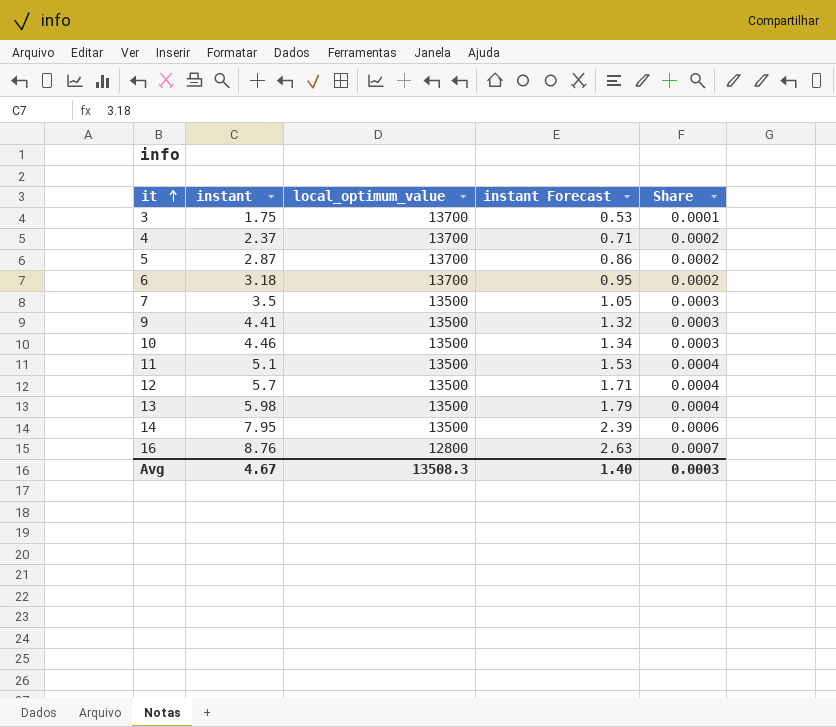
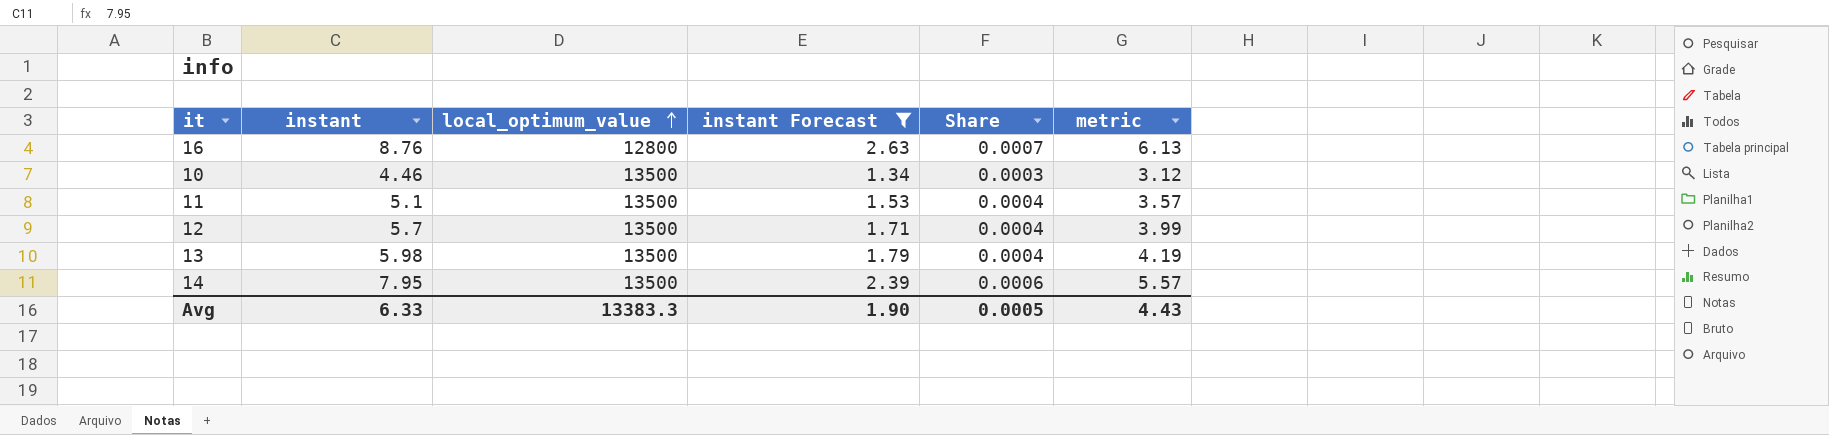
filter: none -> instant Forecast >= 1.34
row order: it ascending -> local_optimum_value ascending
column metric | formula: none -> [instant] * 0.7
Avg | instant: 4.67 -> 6.33
Avg | local_optimum_value: 13508.3 -> 13383.3
Avg | instant Forecast: 1.40 -> 1.90
Avg | Share: 0.0003 -> 0.0005

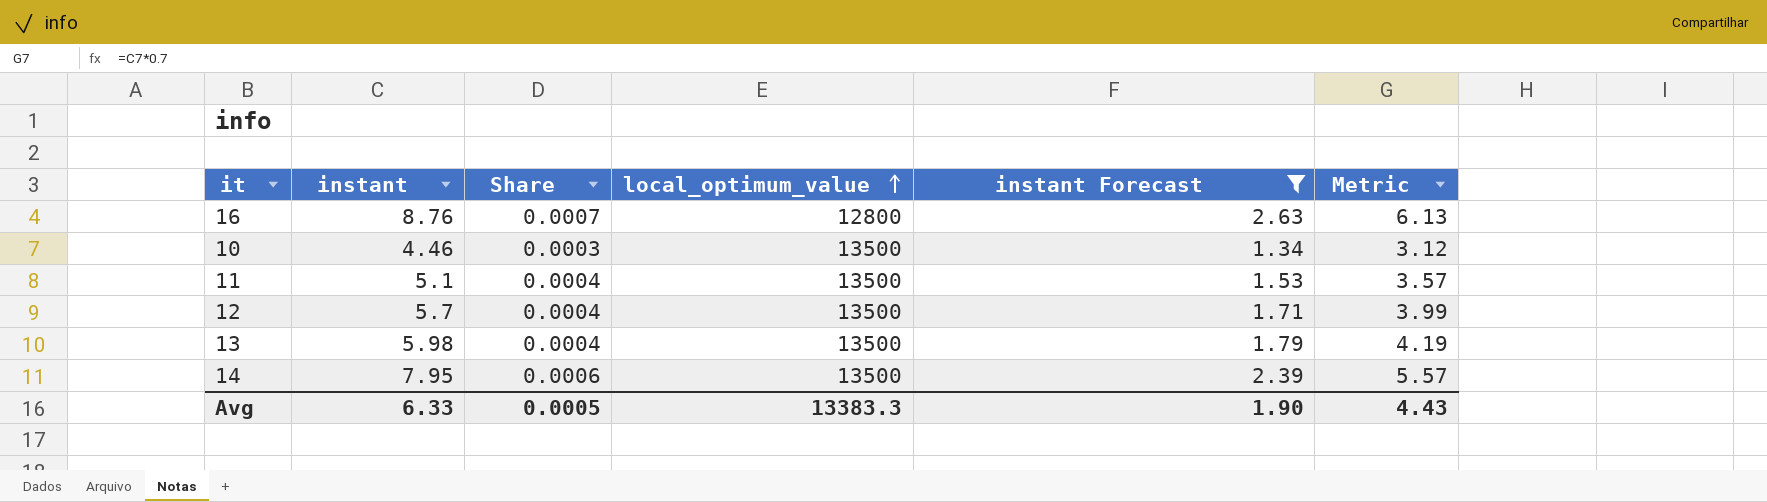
column Share | position: 5 -> 3
column name: metric -> Metric

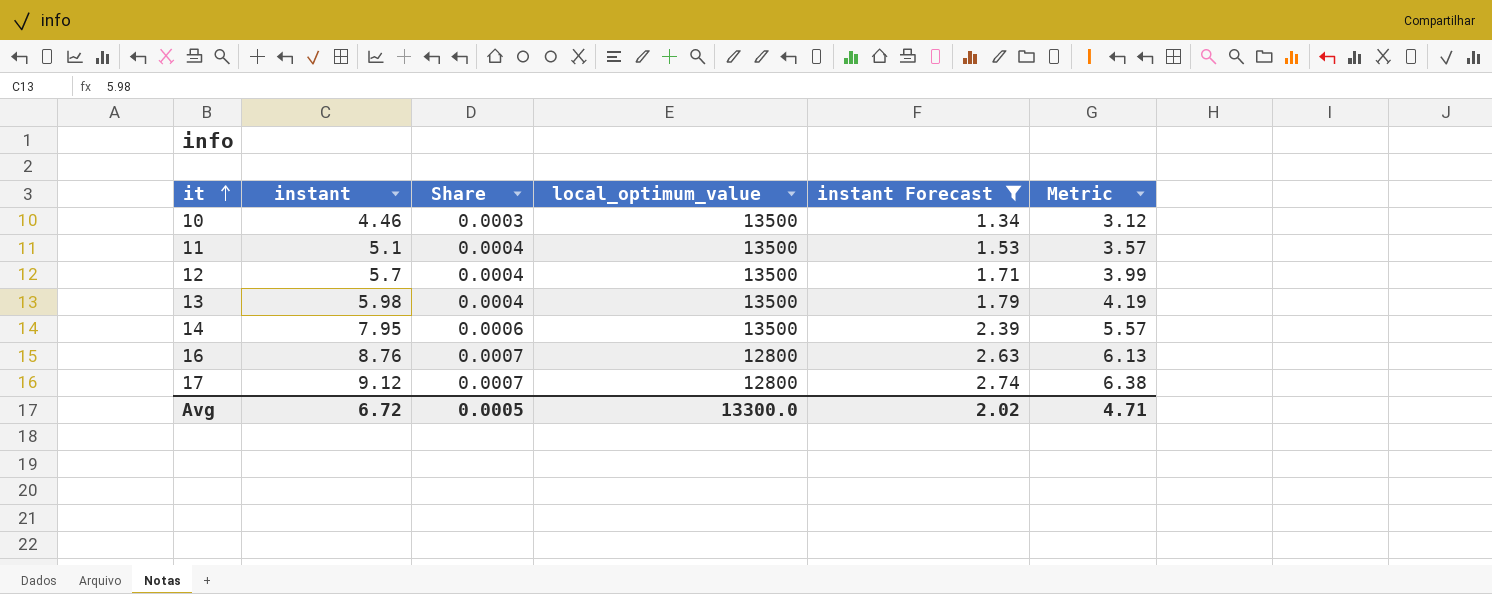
row order: local_optimum_value ascending -> it ascending
row 17: none -> 9.12 | 0.0007 | 12800 | 2.74 | 6.38
Avg | instant: 6.33 -> 6.72
Avg | local_optimum_value: 13383.3 -> 13300.0
Avg | instant Forecast: 1.90 -> 2.02
Avg | Metric: 4.43 -> 4.71

